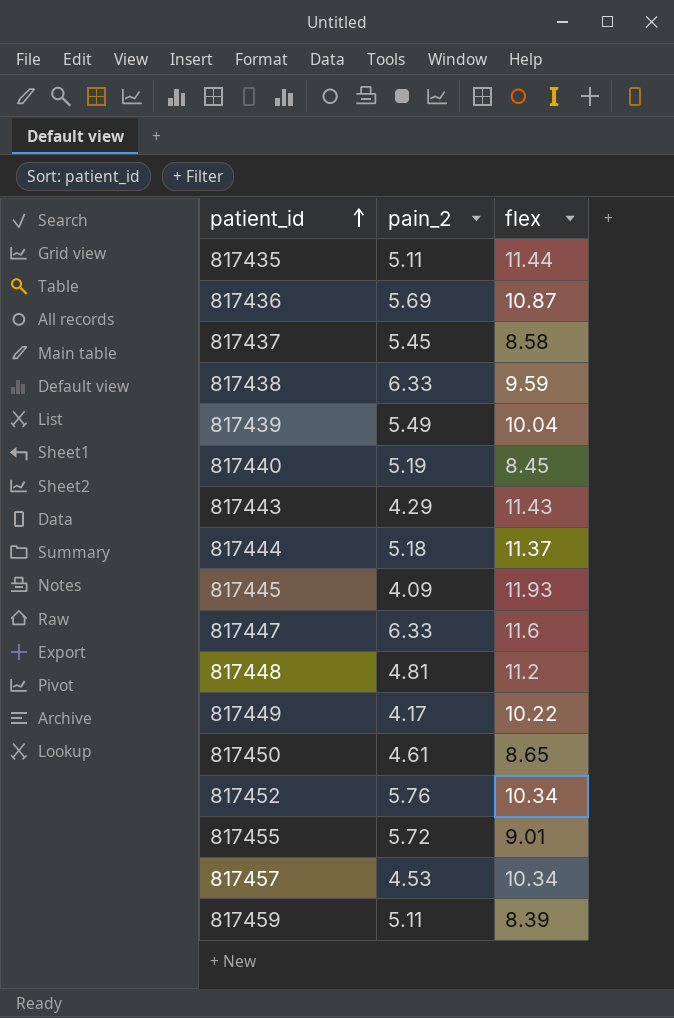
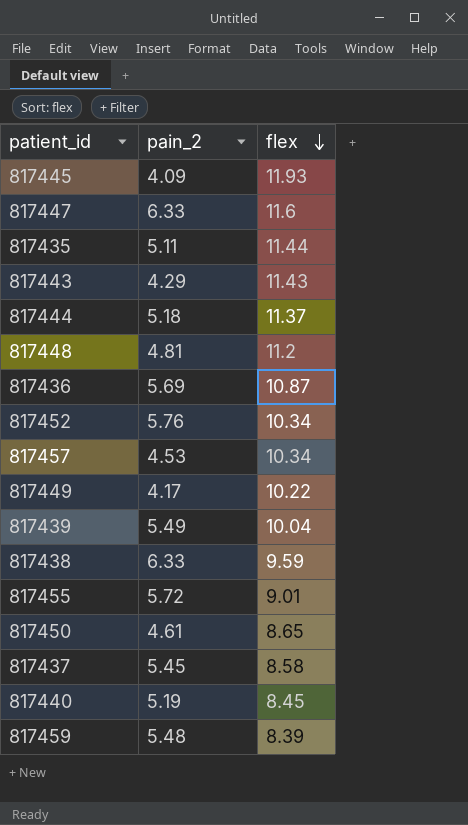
row order: patient_id ascending -> flex descending
817459 | pain_2: 5.11 -> 5.48

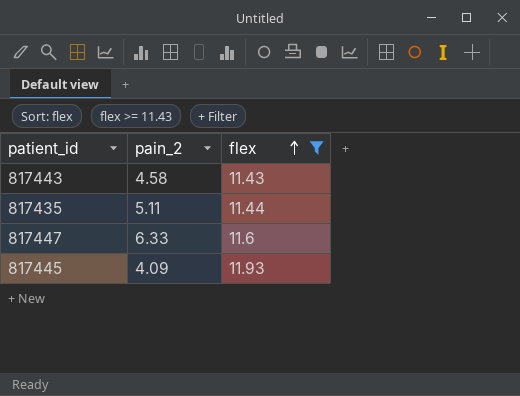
filter: none -> flex >= 11.43
row order: flex descending -> flex ascending
817443 | pain_2: 4.29 -> 4.58

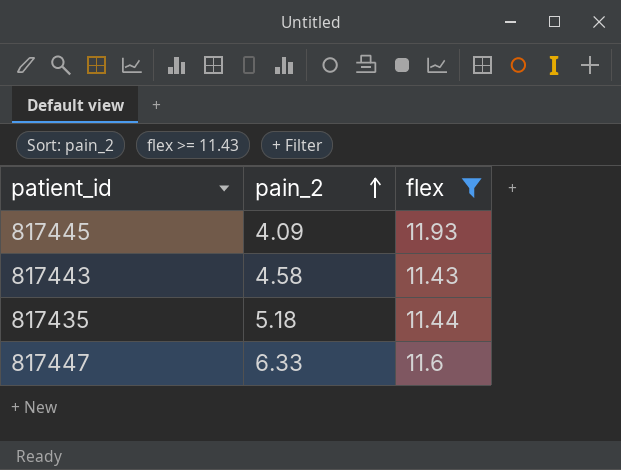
row order: flex ascending -> pain_2 ascending
817435 | pain_2: 5.11 -> 5.18

